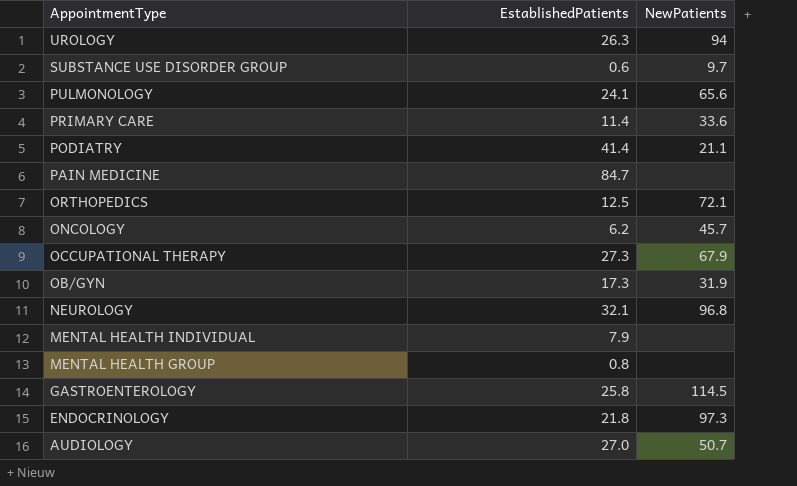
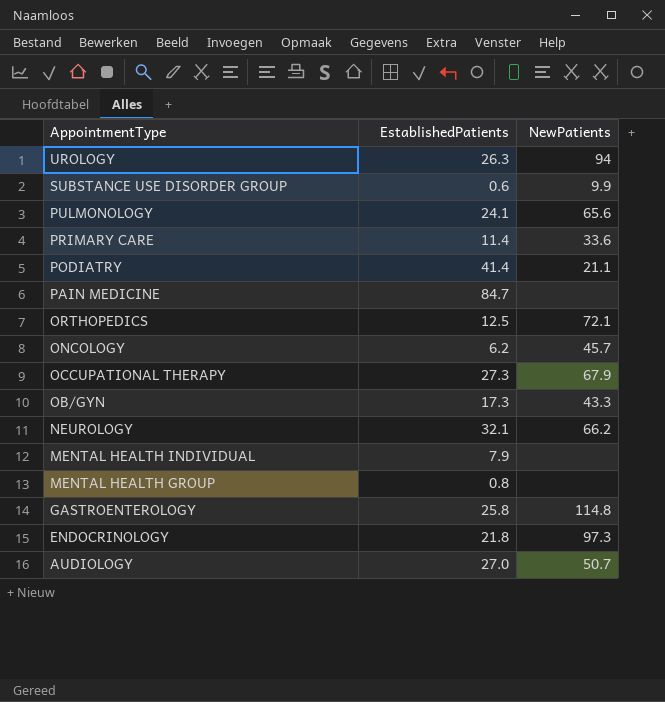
SUBSTANCE USE DISORDER GROUP | NewPatients: 9.7 -> 9.9
OB/GYN | NewPatients: 31.9 -> 43.3
NEUROLOGY | NewPatients: 96.8 -> 66.2
GASTROENTEROLOGY | NewPatients: 114.5 -> 114.8

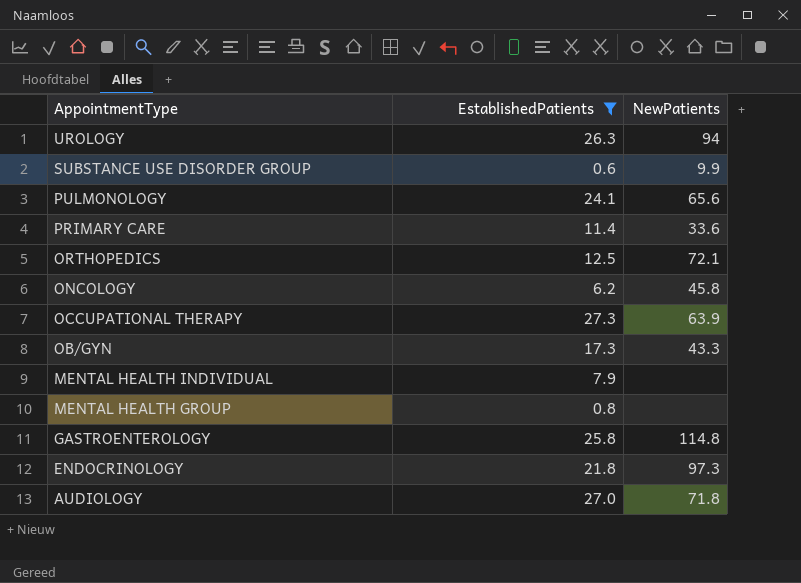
filter: none -> EstablishedPatients <= 27.3
ONCOLOGY | NewPatients: 45.7 -> 45.8
OCCUPATIONAL THERAPY | NewPatients: 67.9 -> 63.9
AUDIOLOGY | NewPatients: 50.7 -> 71.8

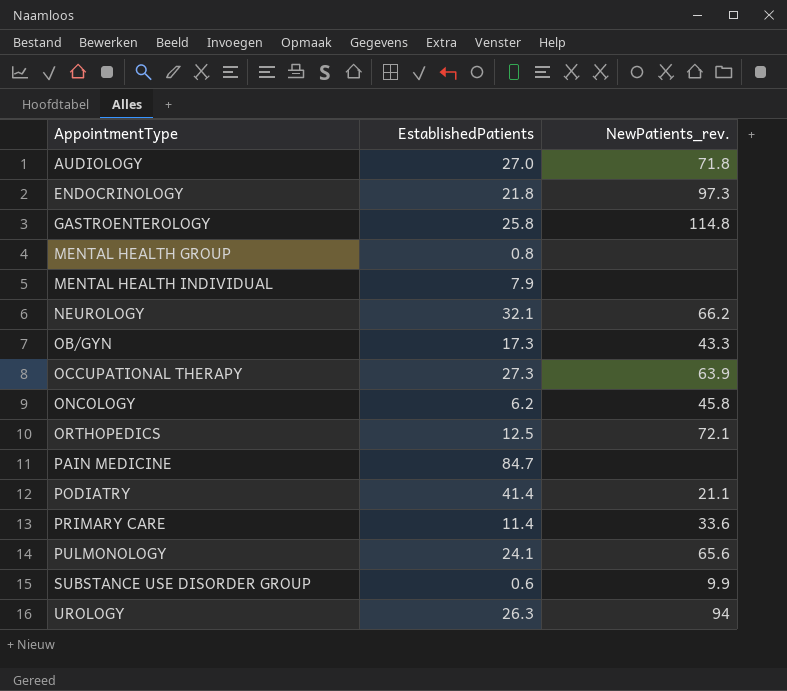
filter: EstablishedPatients <= 27.3 -> none
row order: AppointmentType descending -> AppointmentType ascending
column name: NewPatients -> NewPatients_rev.

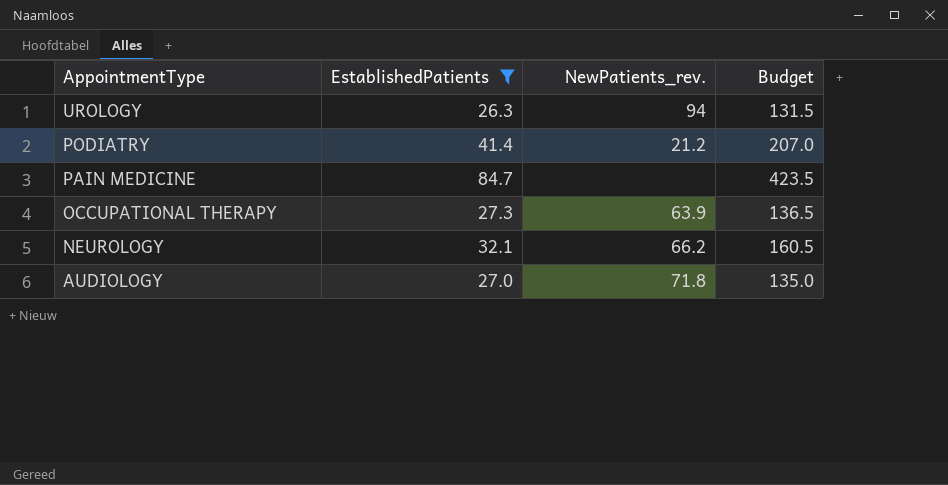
filter: none -> EstablishedPatients >= 26.3
row order: AppointmentType ascending -> AppointmentType descending
column Budget | formula: none -> [EstablishedPatients] * 5
PODIATRY | NewPatients_rev.: 21.1 -> 21.2

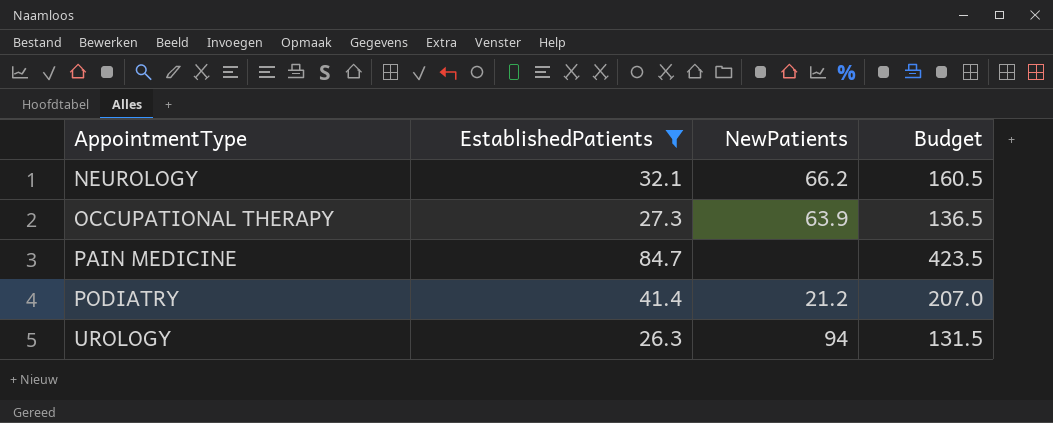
row order: AppointmentType descending -> AppointmentType ascending
column name: NewPatients_rev. -> NewPatients
row AUDIOLOGY: 27.0 | 71.8 | 135.0 -> none

